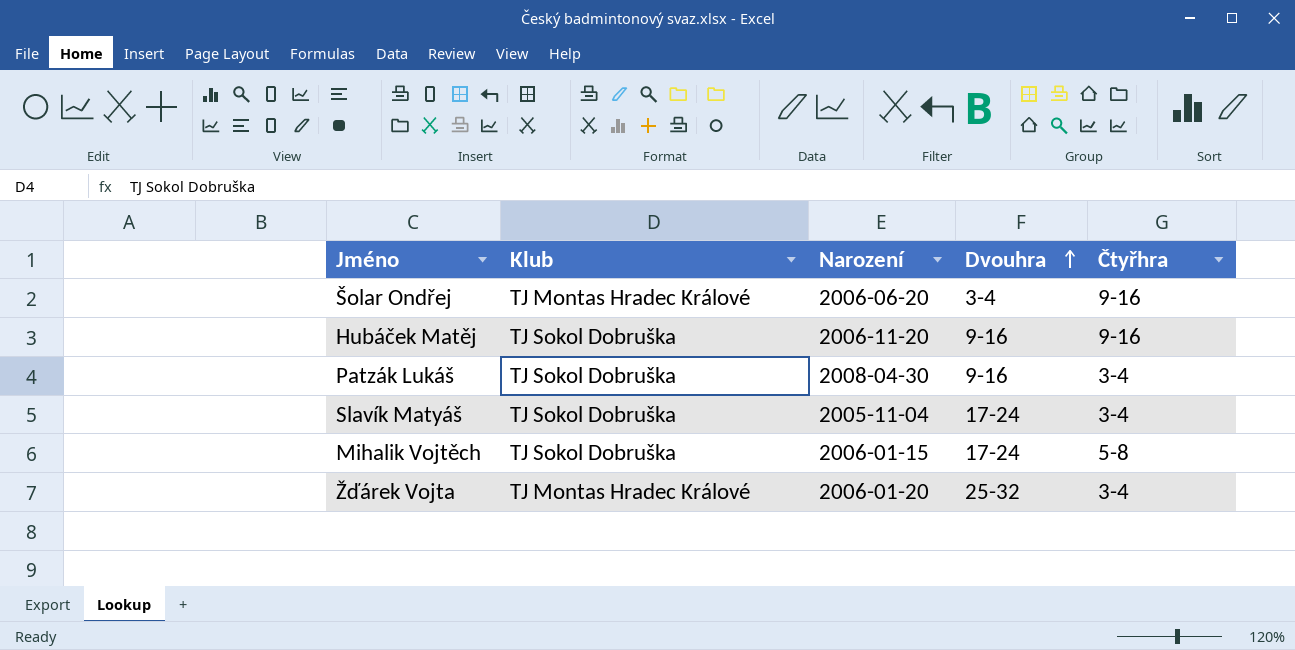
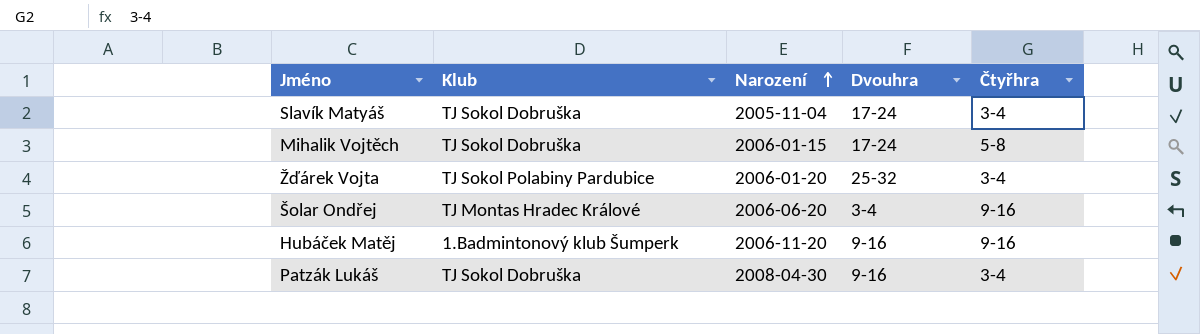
row order: Dvouhra ascending -> Narození ascending
Žďárek Vojta | Klub: TJ Montas Hradec Králové -> TJ Sokol Polabiny Pardubice
Hubáček Matěj | Klub: TJ Sokol Dobruška -> 1.Badmintonový klub Šumperk

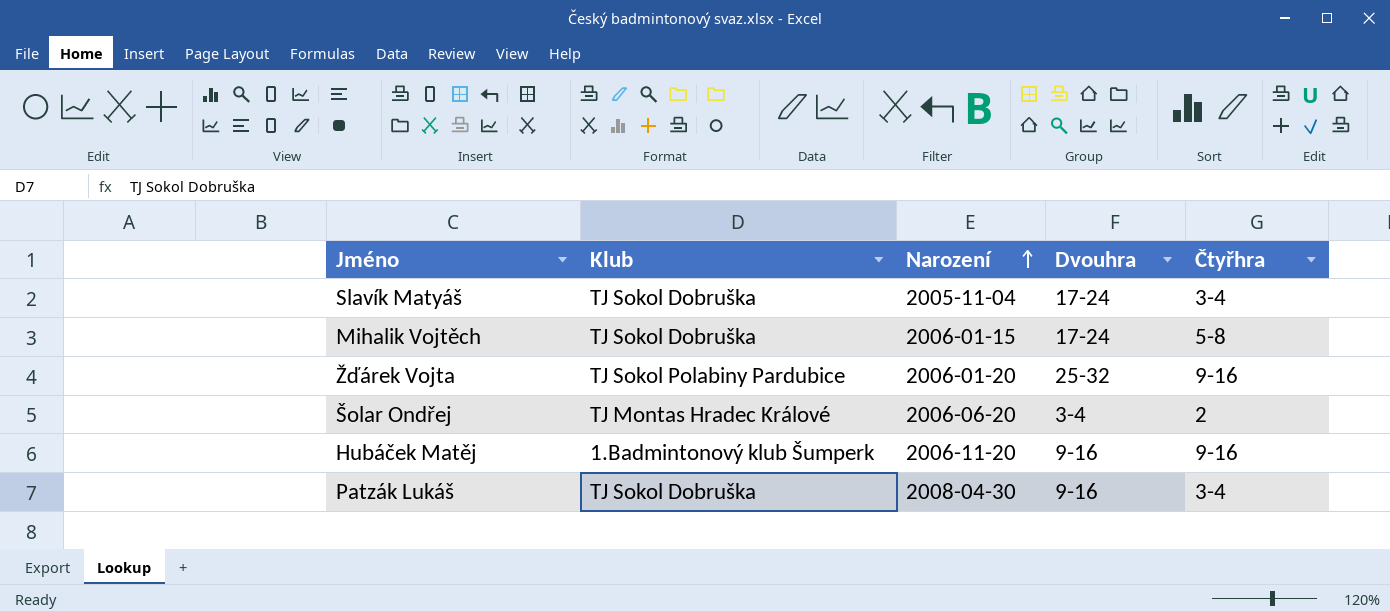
Žďárek Vojta | Čtyřhra: 3-4 -> 9-16
Šolar Ondřej | Čtyřhra: 9-16 -> 2

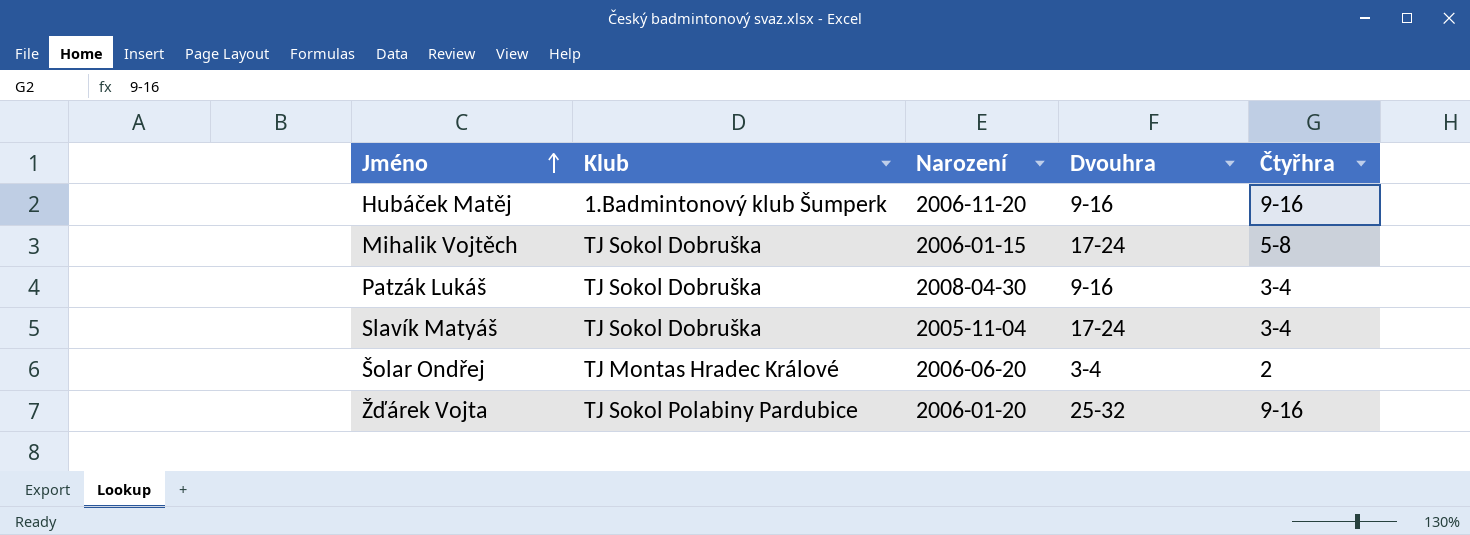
row order: Narození ascending -> Jméno ascending

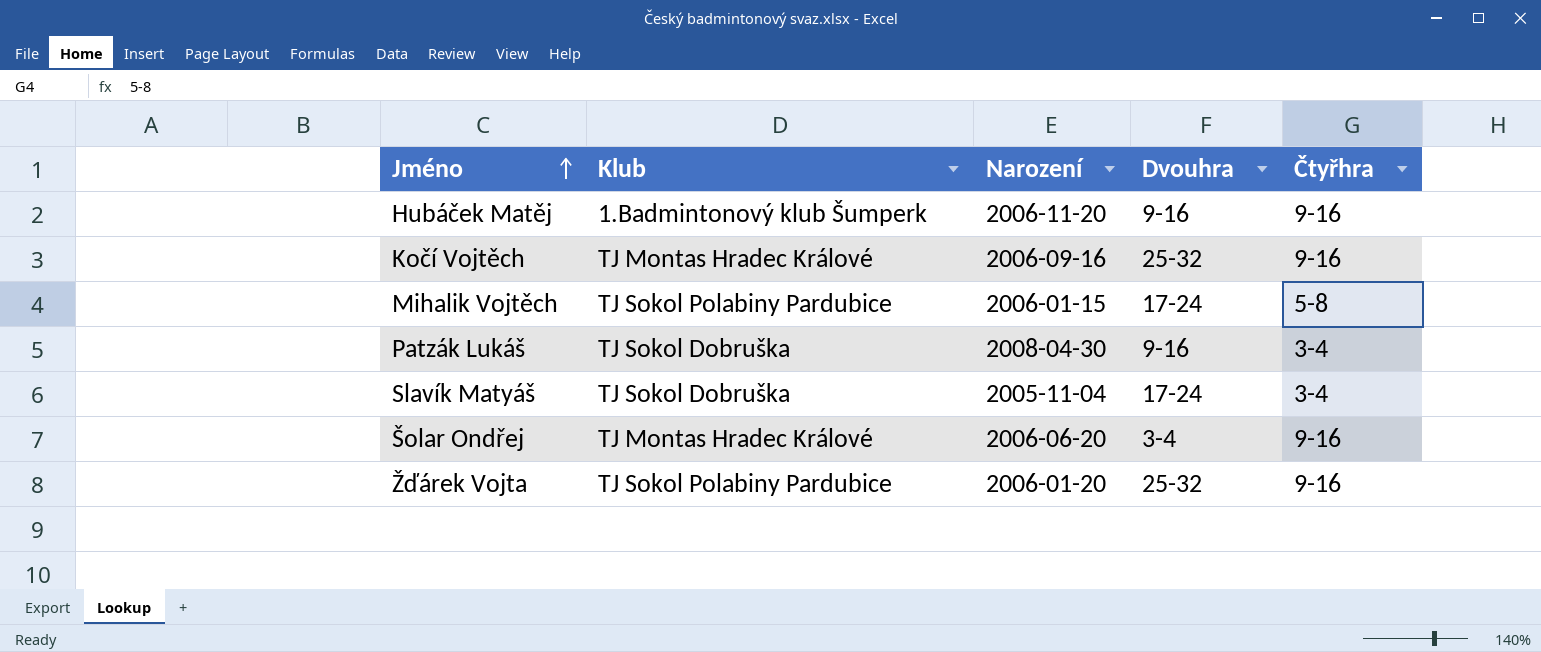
row Kočí Vojtěch: none -> TJ Montas Hradec Králové | 2006-09-16 | 25-32 | 9-16
Mihalik Vojtěch | Klub: TJ Sokol Dobruška -> TJ Sokol Polabiny Pardubice
Šolar Ondřej | Čtyřhra: 2 -> 9-16

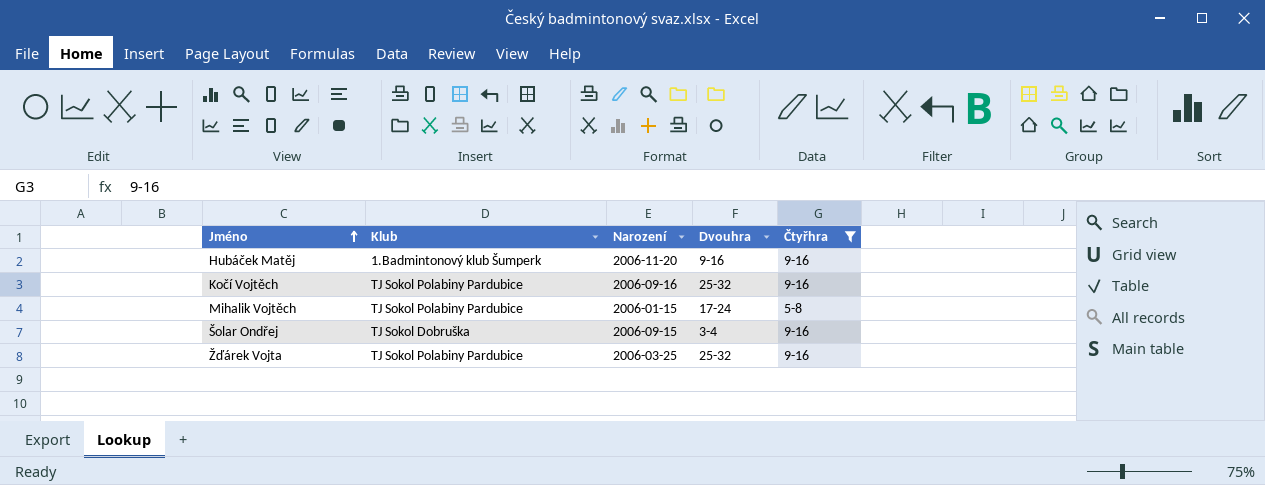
filter: none -> Čtyřhra != 3-4
Kočí Vojtěch | Klub: TJ Montas Hradec Králové -> TJ Sokol Polabiny Pardubice
Šolar Ondřej | Klub: TJ Montas Hradec Králové -> TJ Sokol Dobruška
Šolar Ondřej | Narození: 2006-06-20 -> 2006-09-15
Žďárek Vojta | Narození: 2006-01-20 -> 2006-03-25

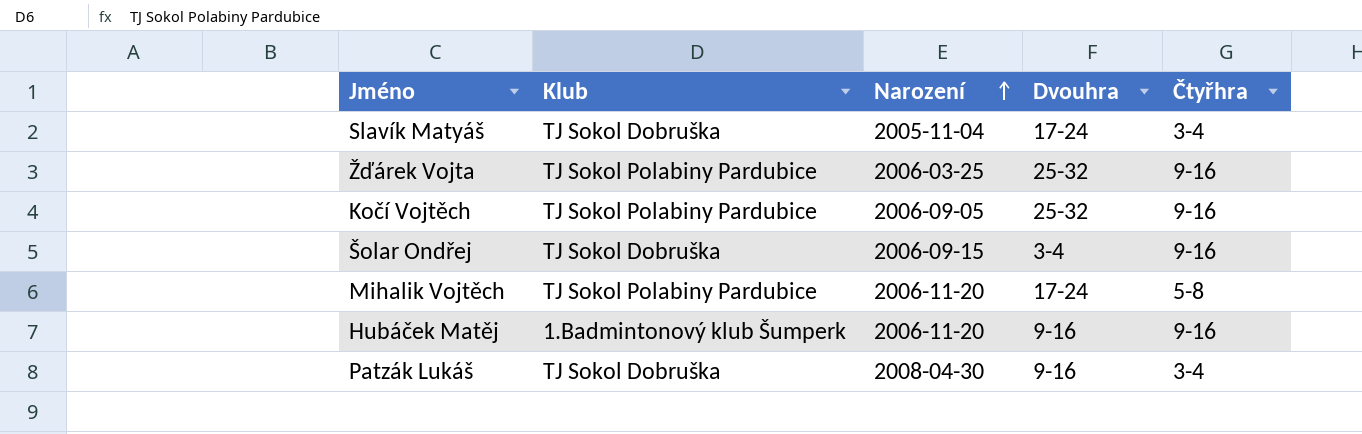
filter: Čtyřhra != 3-4 -> none
row order: Jméno ascending -> Narození ascending
Kočí Vojtěch | Narození: 2006-09-16 -> 2006-09-05
Mihalik Vojtěch | Narození: 2006-01-15 -> 2006-11-20

